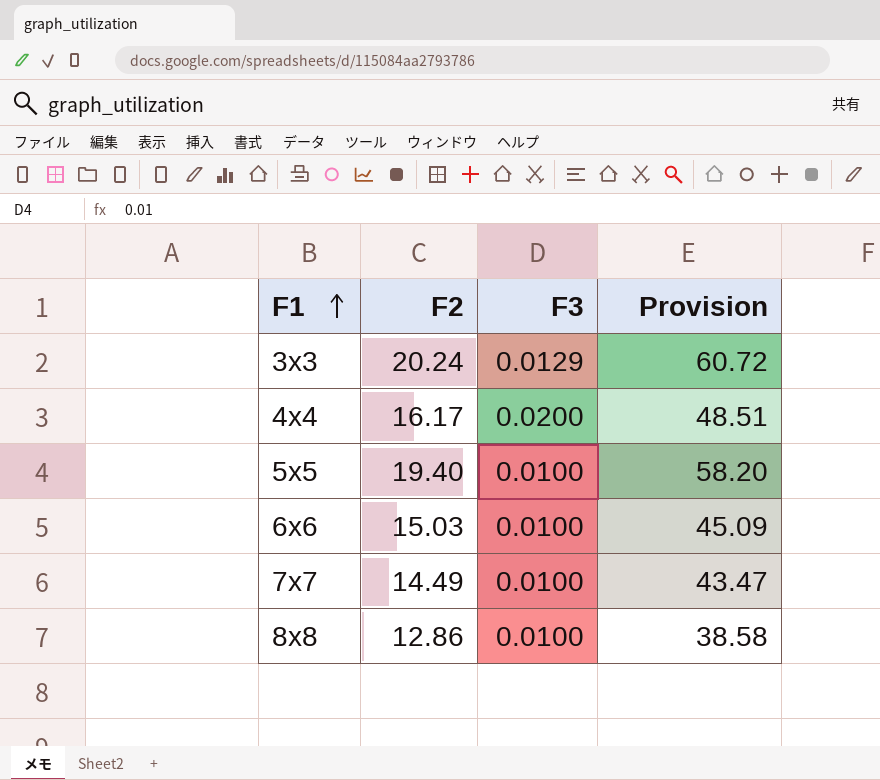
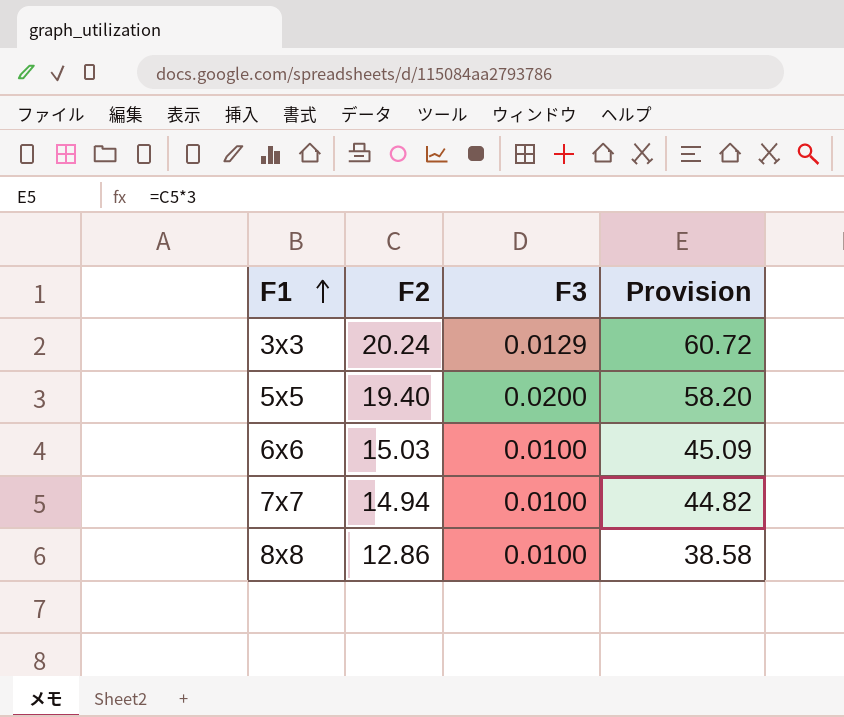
row 4x4: 16.17 | 0.0200 | 48.51 -> none
5x5 | F3: 0.0100 -> 0.0200
7x7 | F2: 14.49 -> 14.94
7x7 | Provision: 43.47 -> 44.82

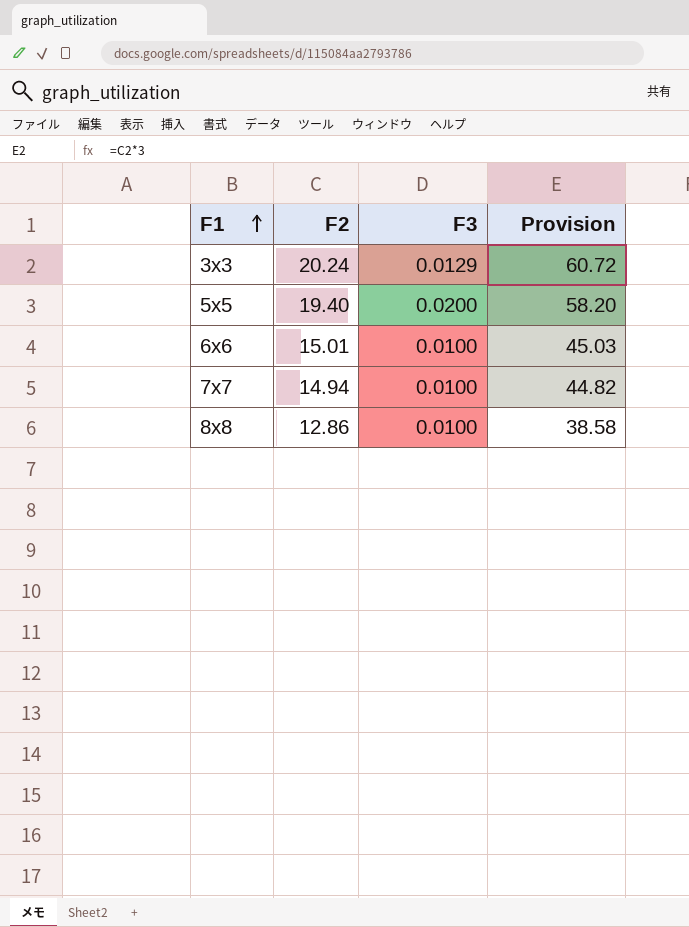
6x6 | F2: 15.03 -> 15.01
6x6 | Provision: 45.09 -> 45.03

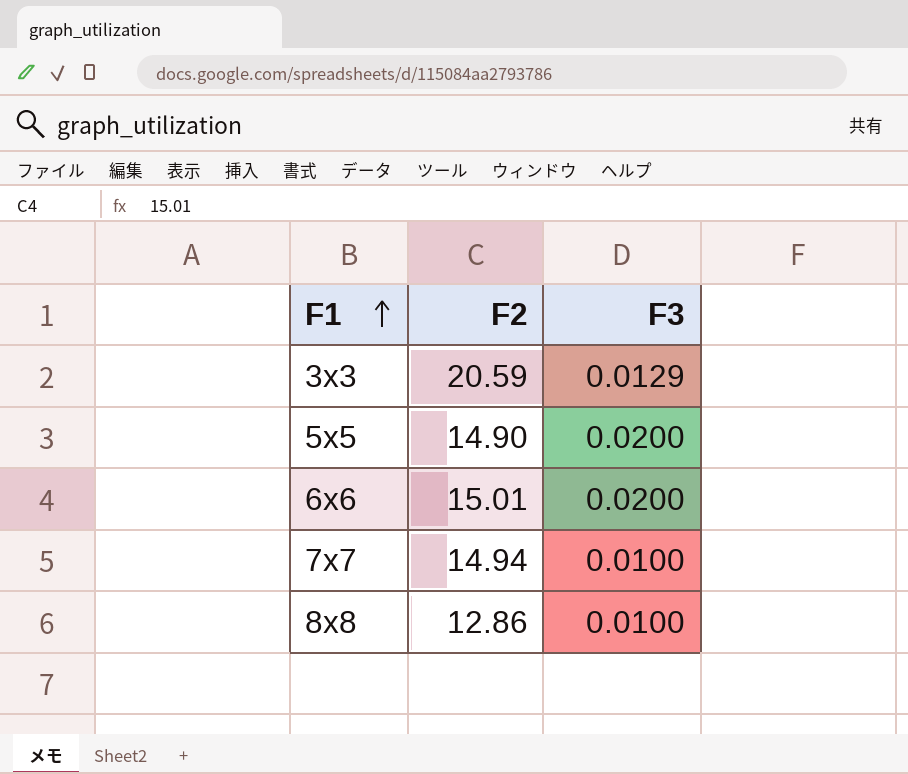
column Provision | formula: [F2] * 3 -> none
3x3 | F2: 20.24 -> 20.59
5x5 | F2: 19.40 -> 14.90
6x6 | F3: 0.0100 -> 0.0200

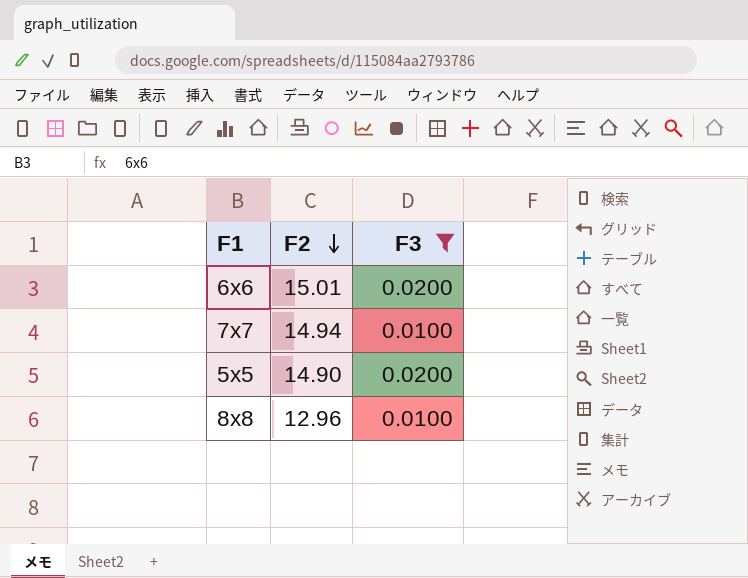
filter: none -> F3 != 0.0129
row order: F1 ascending -> F2 descending
8x8 | F2: 12.86 -> 12.96

